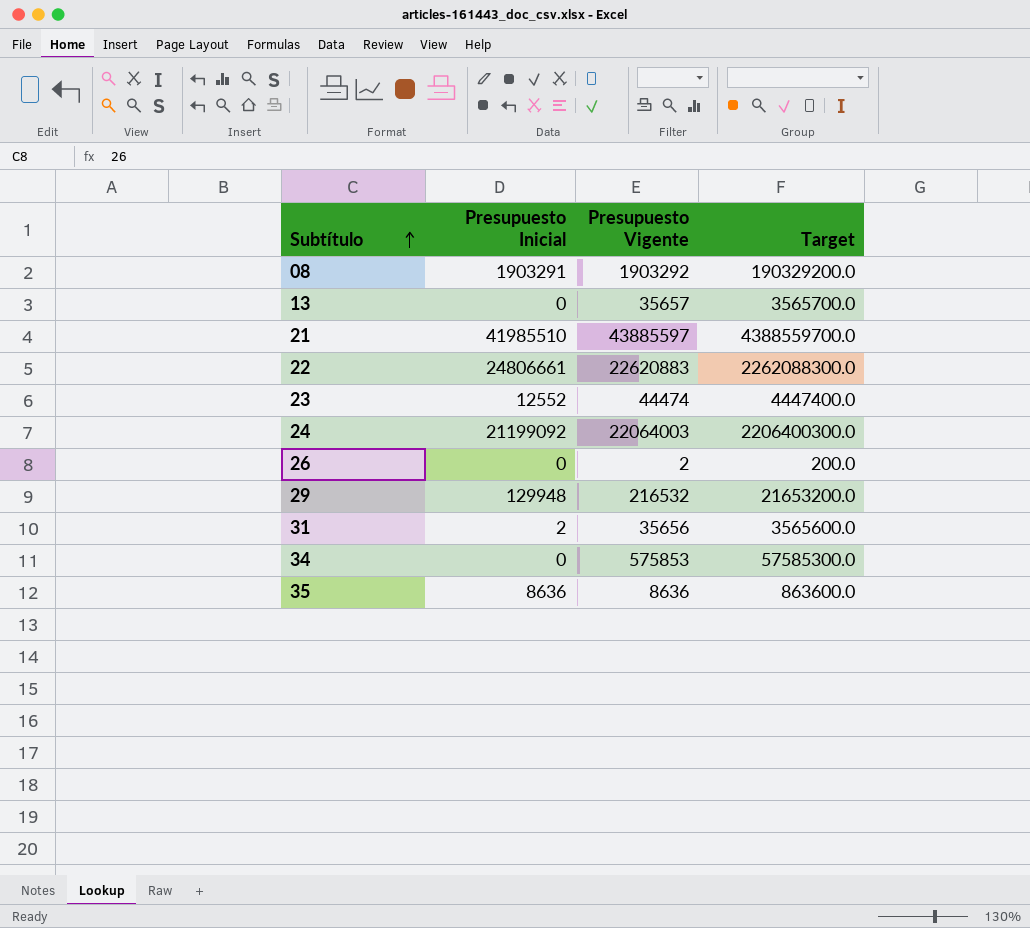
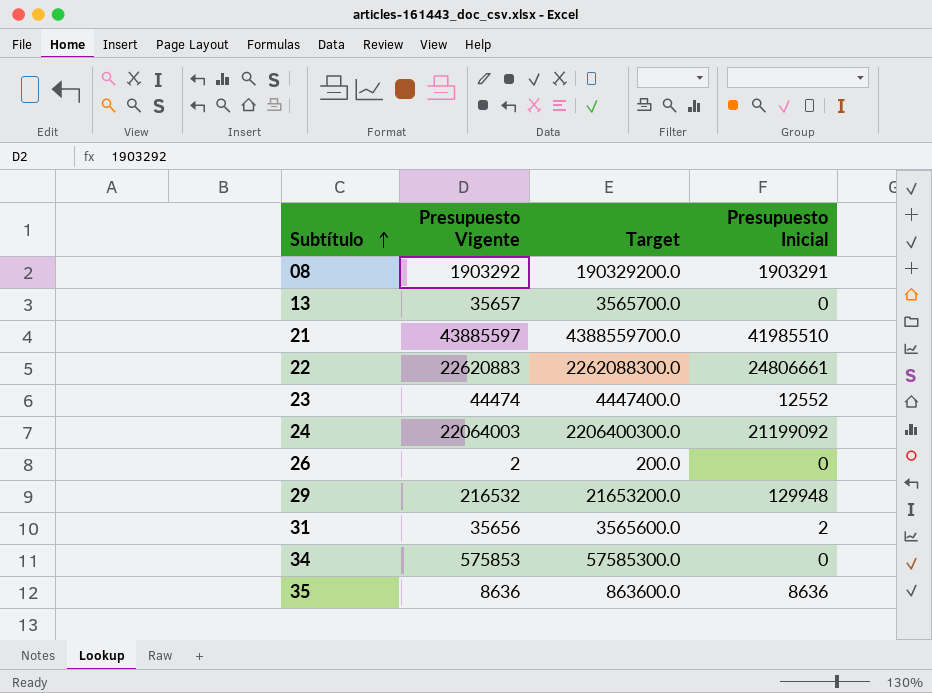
column Presupuesto Inicial | position: 2 -> 4

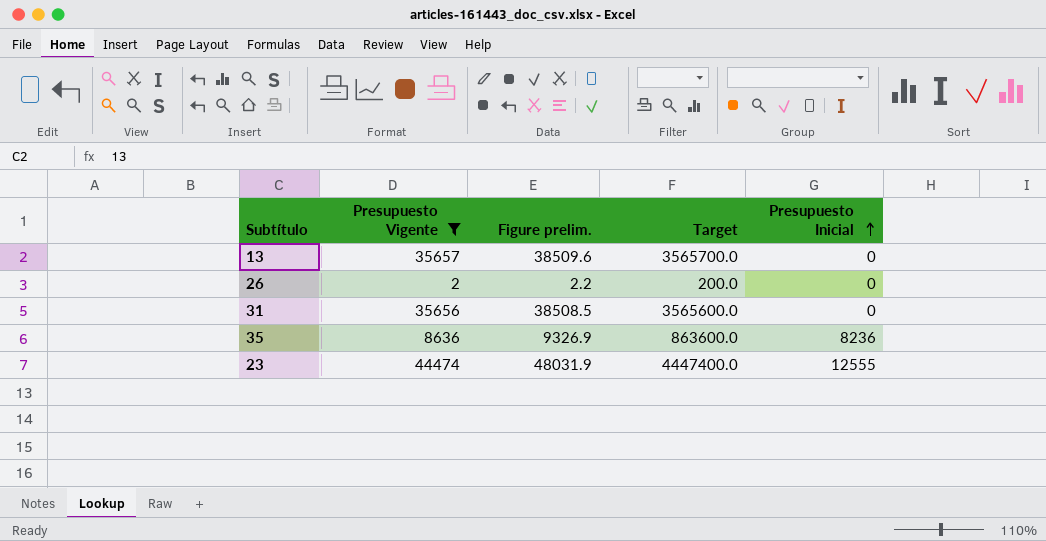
filter: none -> Presupuesto Vigente <= 44474
row order: Subtítulo ascending -> Presupuesto Inicial ascending
column Figure prelim. | formula: none -> [Presupuesto Vigente] * 1.08
31 | Presupuesto Inicial: 2 -> 0
35 | Presupuesto Inicial: 8636 -> 8236
23 | Presupuesto Inicial: 12552 -> 12555

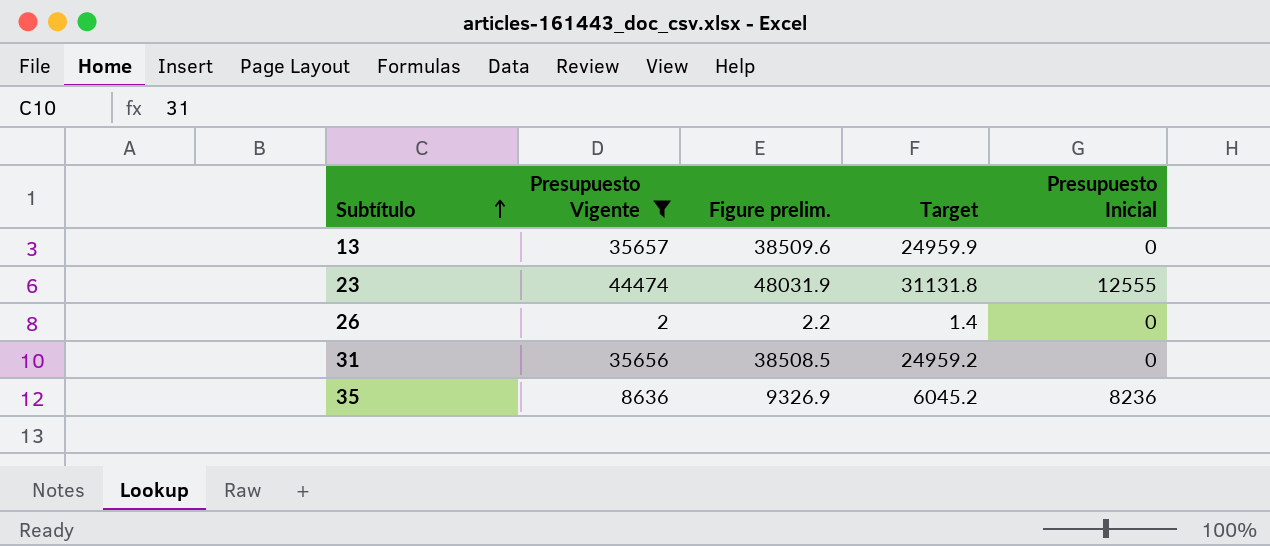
row order: Presupuesto Inicial ascending -> Subtítulo ascending
column Target | formula: [Presupuesto Vigente] * 100 -> [Presupuesto Vigente] * 0.7

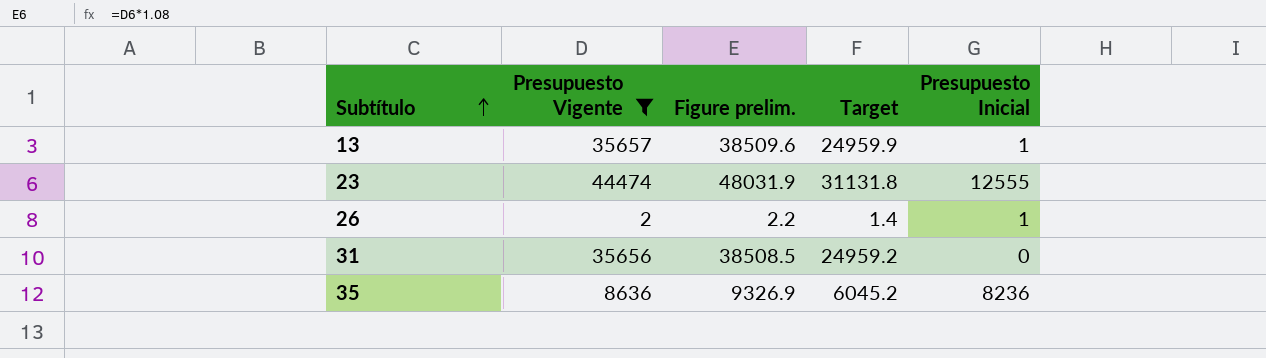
13 | Presupuesto Inicial: 0 -> 1
26 | Presupuesto Inicial: 0 -> 1

